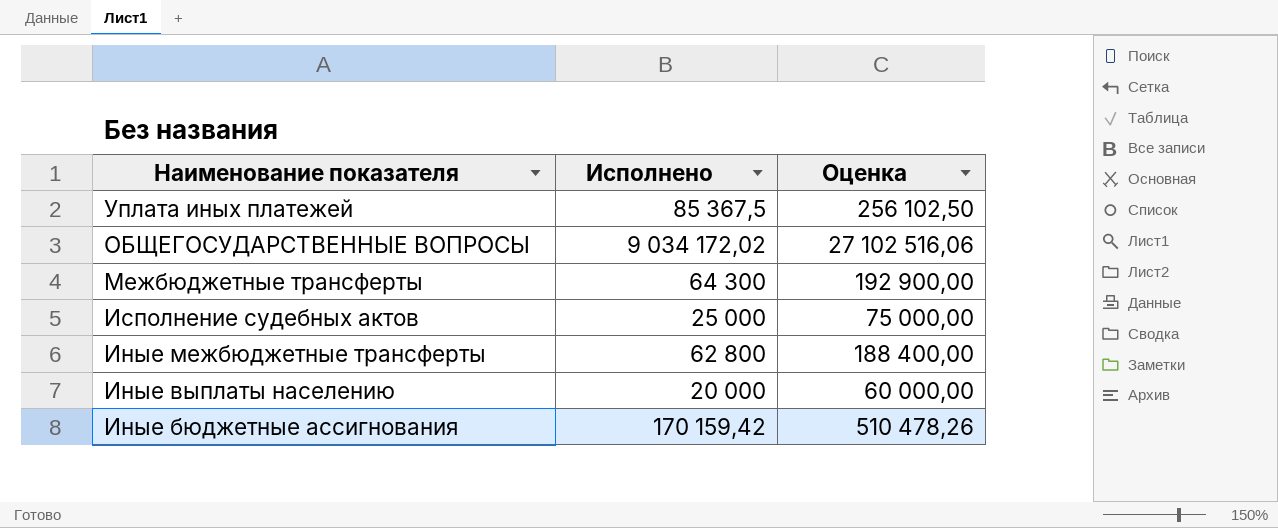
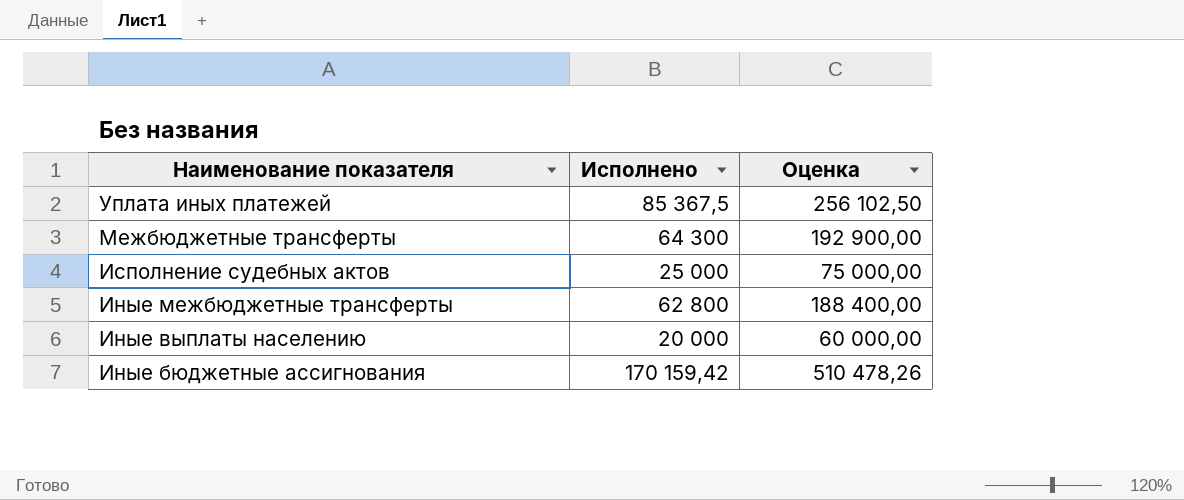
row ОБЩЕГОСУДАРСТВЕННЫЕ ВОПРОСЫ: 9 034 172,02 | 27 102 516,06 -> none

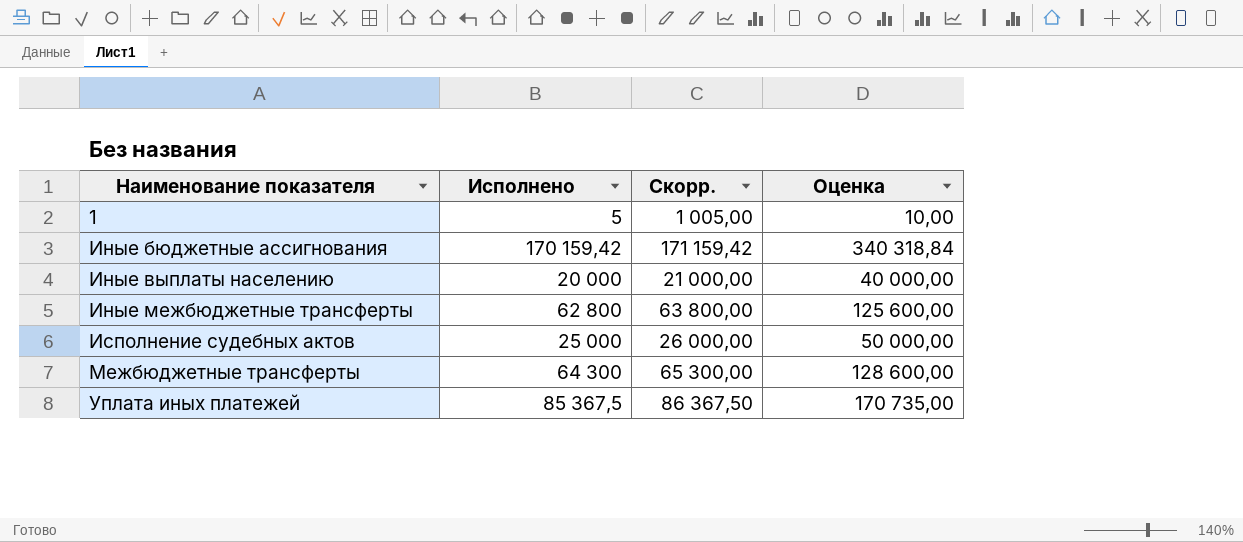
row order: Наименование показателя descending -> Наименование показателя ascending
column Скорр. | formula: none -> [Исполнено] + 1000
column Оценка | formula: [Исполнено] * 3 -> [Исполнено] * 2
row 1: none -> 5 | 1 005,00 | 10,00

